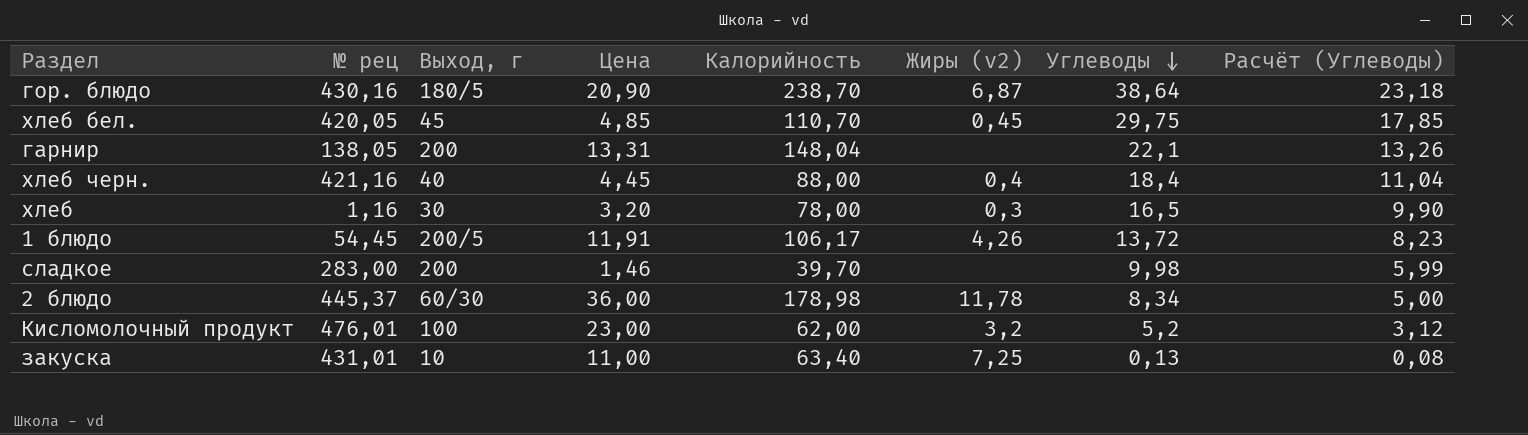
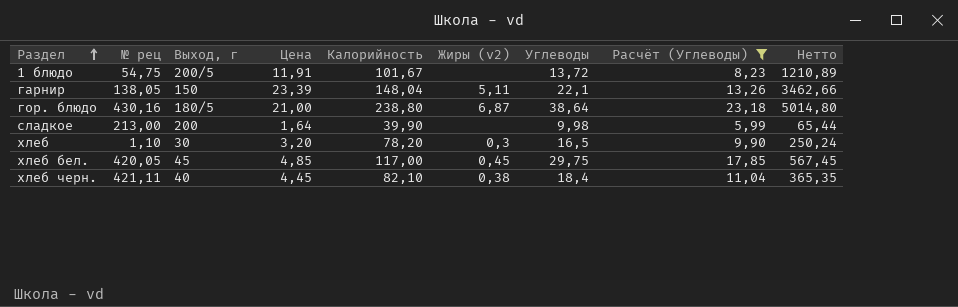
filter: none -> Расчёт (Углеводы) >= 5,99
row order: Углеводы descending -> Раздел ascending
column Нетто | formula: none -> [Цена] * [Калорийность]
1 блюдо | № рец: 54,45 -> 54,75
1 блюдо | Калорийность: 106,17 -> 101,67
1 блюдо | Жиры (v2): 4,26 -> none
гарнир | Выход, г: 200 -> 150
гарнир | Цена: 13,31 -> 23,39
гарнир | Жиры (v2): none -> 5,11
гор. блюдо | Цена: 20,90 -> 21,00
гор. блюдо | Калорийность: 238,70 -> 238,80
сладкое | № рец: 283,00 -> 213,00
сладкое | Цена: 1,46 -> 1,64
сладкое | Калорийность: 39,70 -> 39,90
хлеб | № рец: 1,16 -> 1,10
хлеб | Калорийность: 78,00 -> 78,20
хлеб бел. | Калорийность: 110,70 -> 117,00
хлеб черн. | № рец: 421,16 -> 421,11
хлеб черн. | Калорийность: 88,00 -> 82,10
хлеб черн. | Жиры (v2): 0,4 -> 0,38

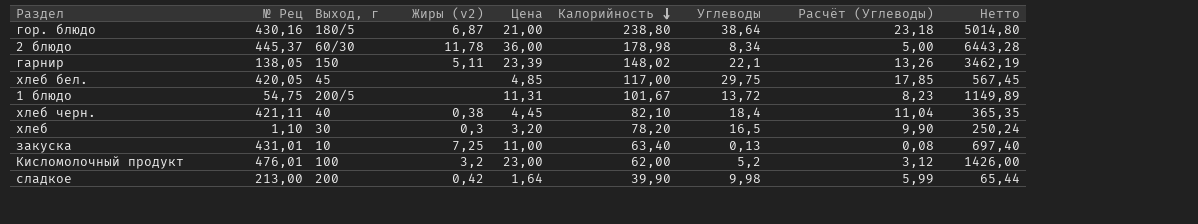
filter: Расчёт (Углеводы) >= 5,99 -> none
row order: Раздел ascending -> Калорийность descending
column name: № рец -> № Рец
column Жиры (v2) | position: 6 -> 4
гарнир | Калорийность: 148,04 -> 148,02
гарнир | Нетто: 3462,66 -> 3462,19
хлеб бел. | Жиры (v2): 0,45 -> none
1 блюдо | Цена: 11,91 -> 11,31
1 блюдо | Нетто: 1210,89 -> 1149,89
сладкое | Жиры (v2): none -> 0,42

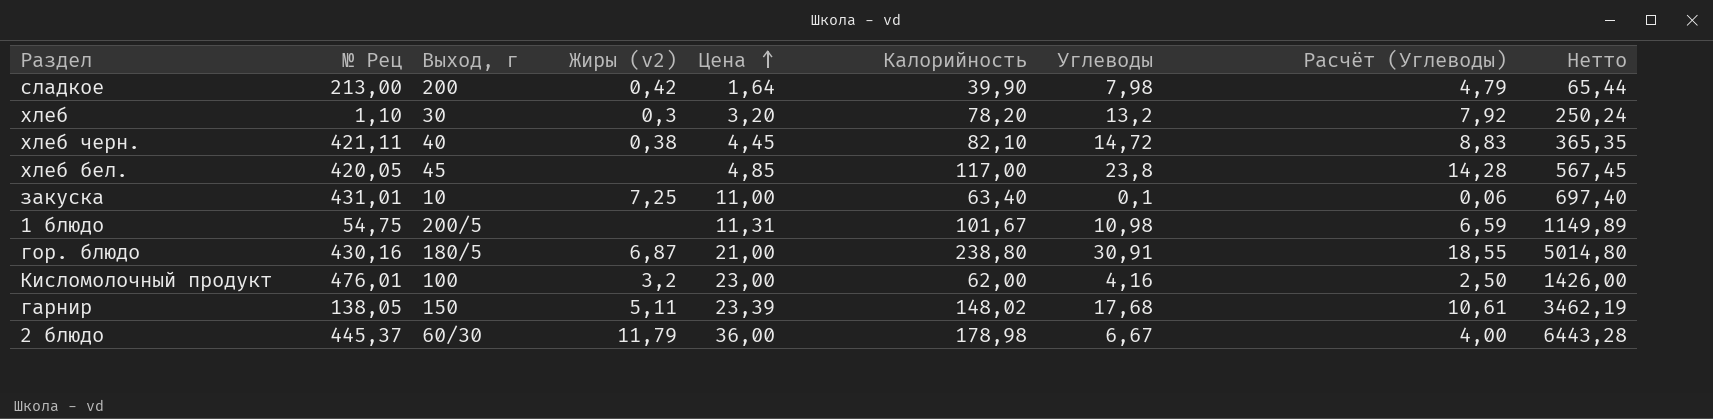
row order: Калорийность descending -> Цена ascending
сладкое | Углеводы: 9,98 -> 7,98
сладкое | Расчёт (Углеводы): 5,99 -> 4,79
хлеб | Углеводы: 16,5 -> 13,2
хлеб | Расчёт (Углеводы): 9,90 -> 7,92
хлеб черн. | Углеводы: 18,4 -> 14,72
хлеб черн. | Расчёт (Углеводы): 11,04 -> 8,83
хлеб бел. | Углеводы: 29,75 -> 23,8
хлеб бел. | Расчёт (Углеводы): 17,85 -> 14,28
закуска | Углеводы: 0,13 -> 0,1
закуска | Расчёт (Углеводы): 0,08 -> 0,06
1 блюдо | Углеводы: 13,72 -> 10,98
1 блюдо | Расчёт (Углеводы): 8,23 -> 6,59
гор. блюдо | Углеводы: 38,64 -> 30,91
гор. блюдо | Расчёт (Углеводы): 23,18 -> 18,55
Кисломолочный продукт | Углеводы: 5,2 -> 4,16
Кисломолочный продукт | Расчёт (Углеводы): 3,12 -> 2,50
гарнир | Углеводы: 22,1 -> 17,68
гарнир | Расчёт (Углеводы): 13,26 -> 10,61
2 блюдо | Жиры (v2): 11,78 -> 11,79
2 блюдо | Углеводы: 8,34 -> 6,67
2 блюдо | Расчёт (Углеводы): 5,00 -> 4,00

